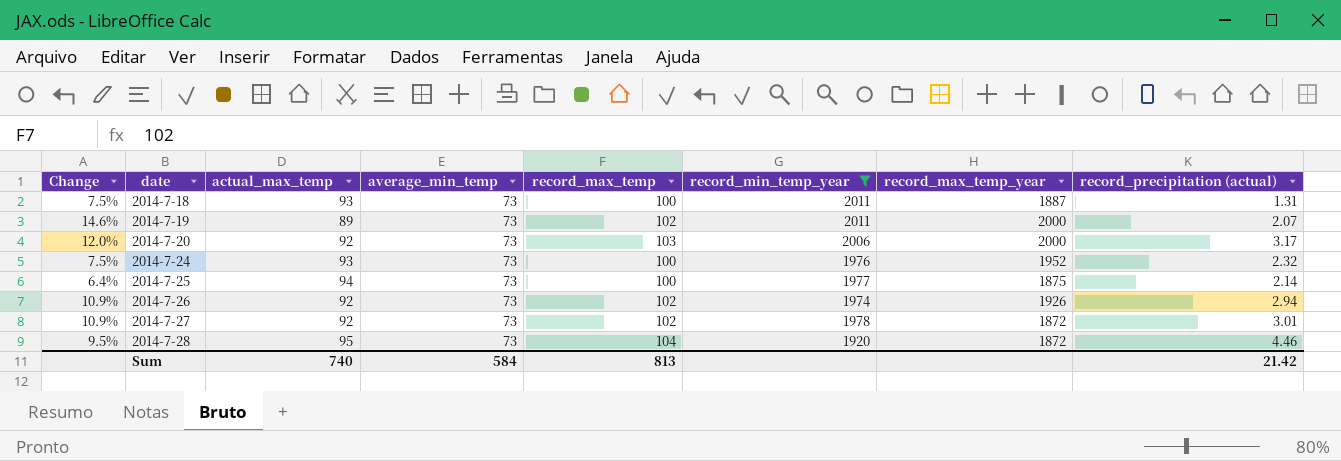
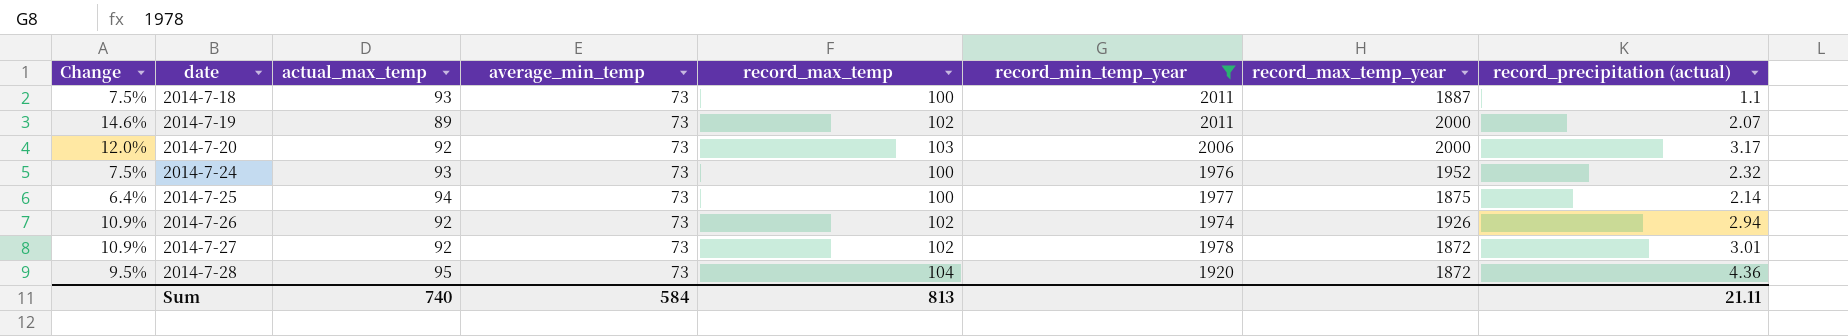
2014-7-18 | record_precipitation (actual): 1.31 -> 1.1
2014-7-28 | record_precipitation (actual): 4.46 -> 4.36
Sum | record_precipitation (actual): 21.42 -> 21.11

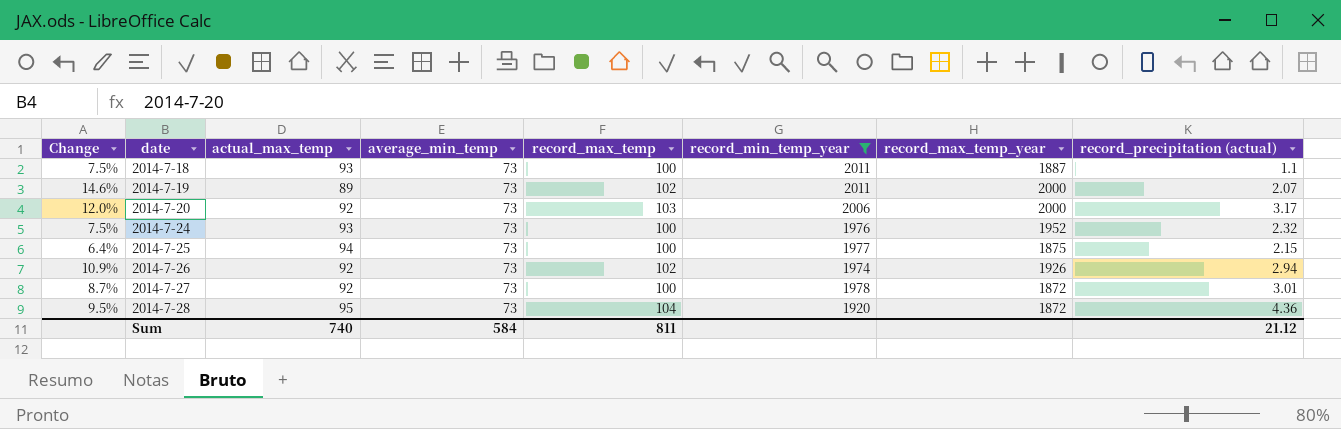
2014-7-25 | record_precipitation (actual): 2.14 -> 2.15
2014-7-27 | Change: 10.9% -> 8.7%
2014-7-27 | record_max_temp: 102 -> 100
Sum | record_max_temp: 813 -> 811
Sum | record_precipitation (actual): 21.11 -> 21.12

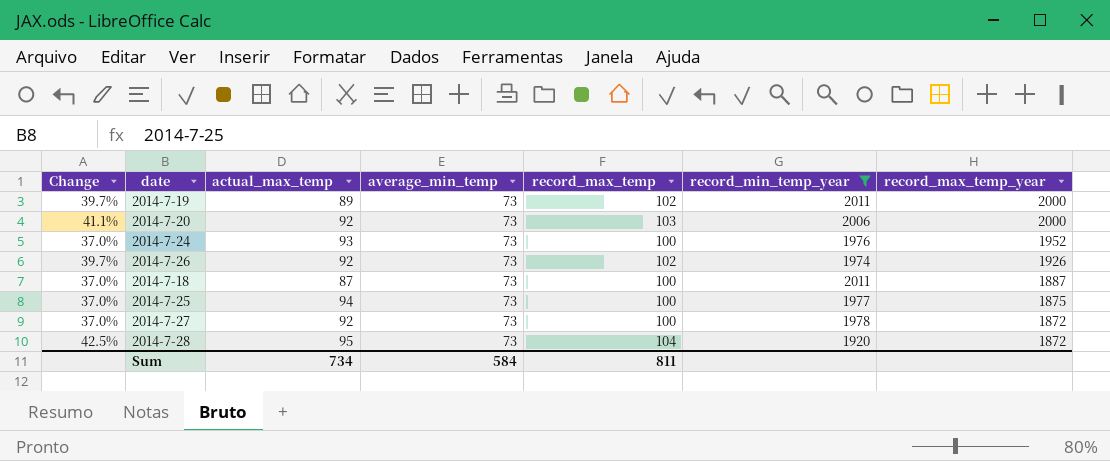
row order: date ascending -> record_max_temp_year descending
column record_precipitation (actual) | position: 8 -> none
column Change | formula: ([record_max_temp] - [actual_max_temp]) / [actual_max_temp] -> ([record_max_temp] - [average_min_temp]) / [average_min_temp]
2014-7-18 | actual_max_temp: 93 -> 87
Sum | actual_max_temp: 740 -> 734

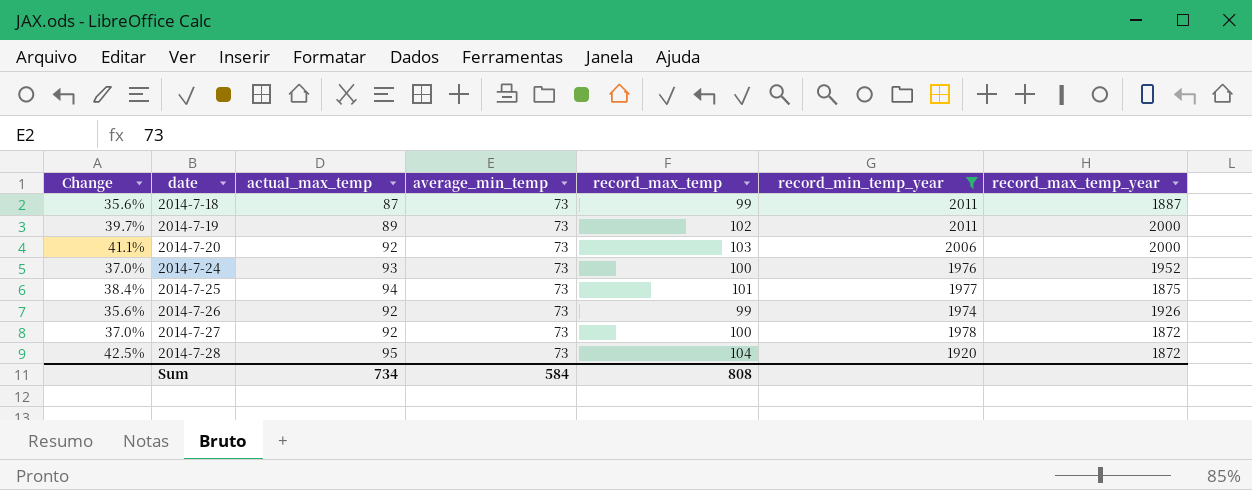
row order: record_max_temp_year descending -> date ascending
2014-7-18 | Change: 37.0% -> 35.6%
2014-7-18 | record_max_temp: 100 -> 99
2014-7-25 | Change: 37.0% -> 38.4%
2014-7-25 | record_max_temp: 100 -> 101
2014-7-26 | Change: 39.7% -> 35.6%
2014-7-26 | record_max_temp: 102 -> 99
Sum | record_max_temp: 811 -> 808

